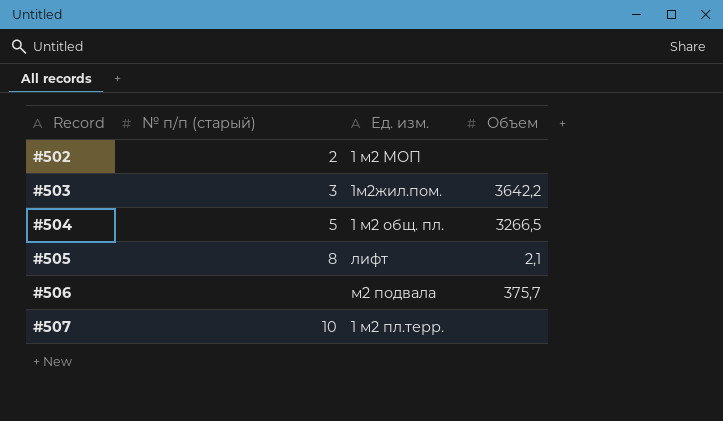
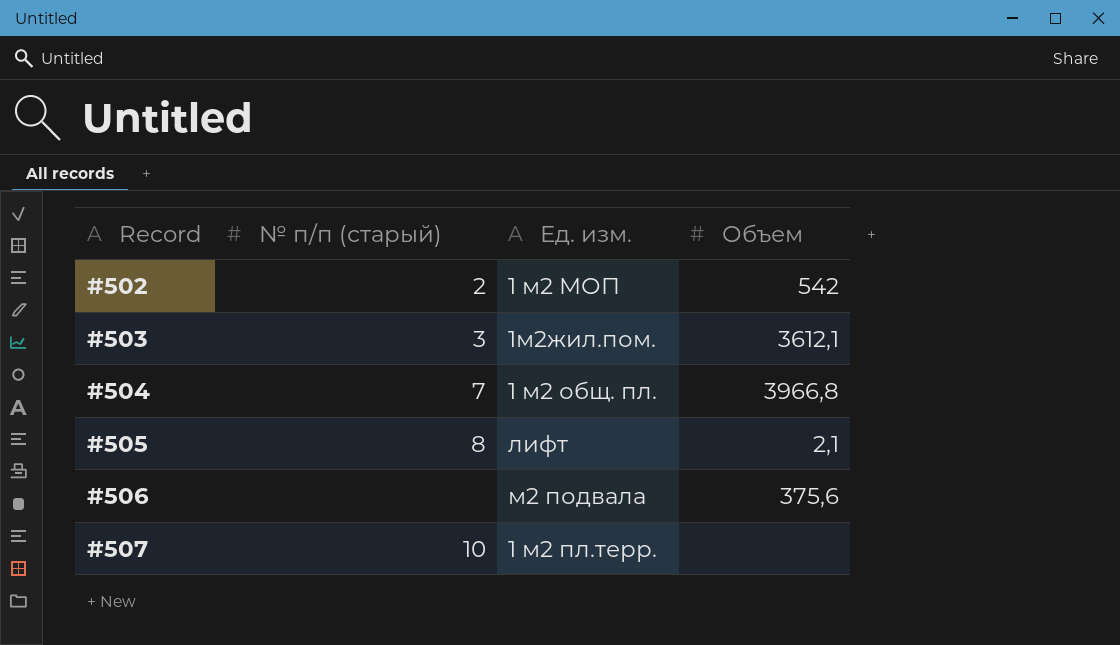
#502 | Объем: none -> 542
#503 | Объем: 3642,2 -> 3612,1
#504 | № п/п (старый): 5 -> 7
#504 | Объем: 3266,5 -> 3966,8
#506 | Объем: 375,7 -> 375,6

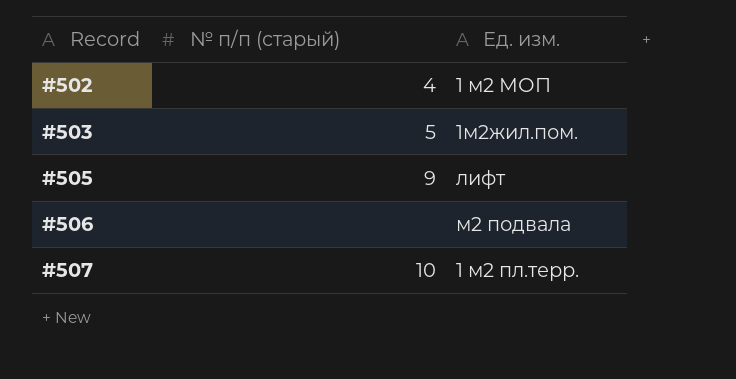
column Объем | position: 4 -> none
row #504: 7 | 1 м2 общ. пл. | 3966,8 -> none
#502 | № п/п (старый): 2 -> 4
#503 | № п/п (старый): 3 -> 5
#505 | № п/п (старый): 8 -> 9

